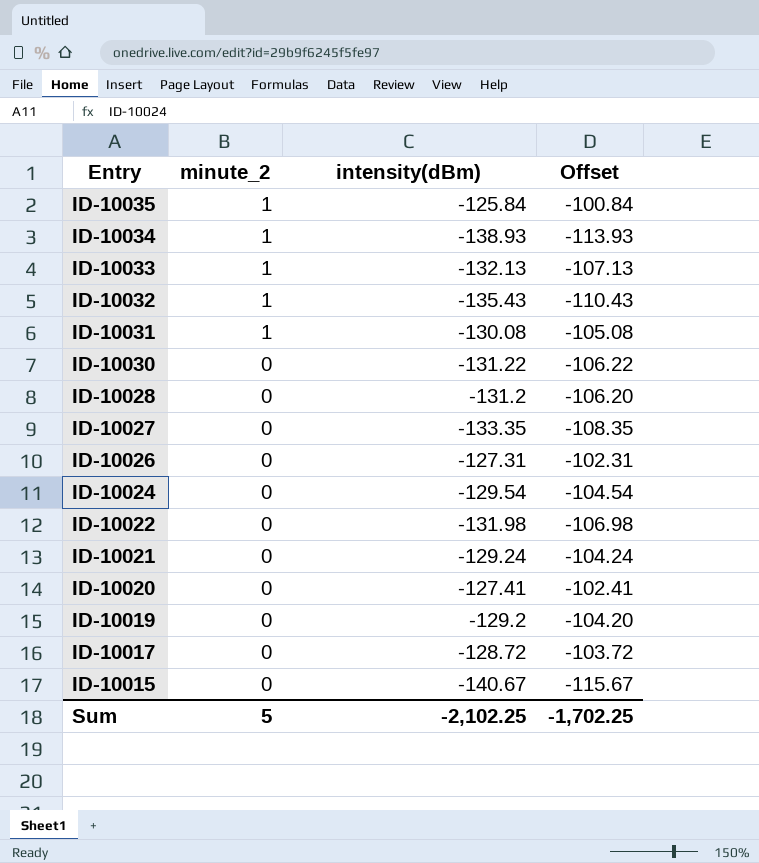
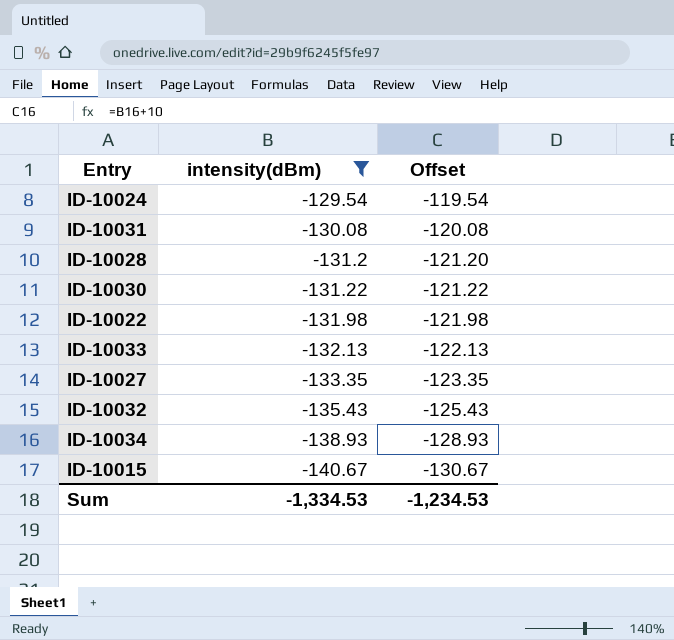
filter: none -> intensity(dBm) <= -129.54
row order: Entry descending -> intensity(dBm) descending
column minute_2 | position: 2 -> none
column Offset | formula: [intensity(dBm)] + 25 -> [intensity(dBm)] + 10
Sum | intensity(dBm): -2,102.25 -> -1,334.53
Sum | Offset: -1,702.25 -> -1,234.53

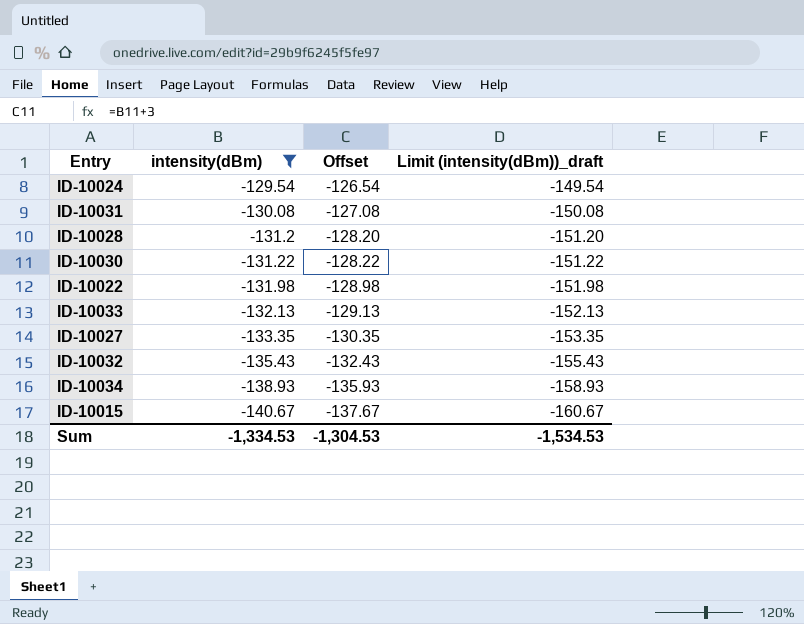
column Offset | formula: [intensity(dBm)] + 10 -> [intensity(dBm)] + 3
column Limit (intensity(dBm))_draft | formula: none -> [intensity(dBm)] - 20
Sum | Offset: -1,234.53 -> -1,304.53

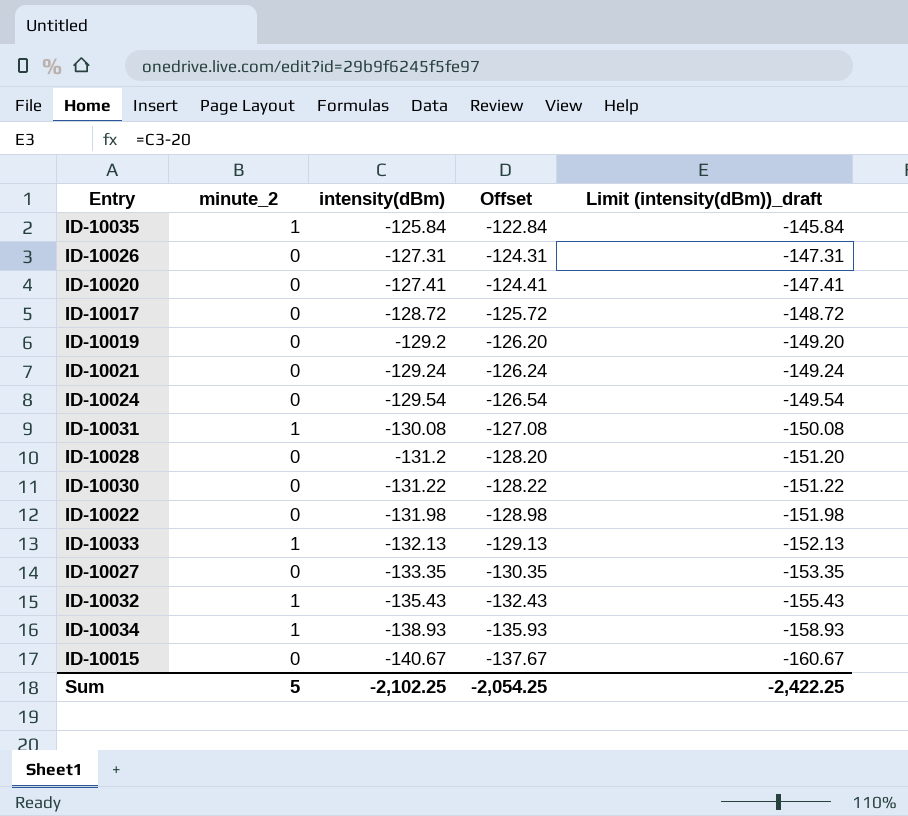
filter: intensity(dBm) <= -129.54 -> none
column minute_2 | position: none -> 2
Sum | intensity(dBm): -1,334.53 -> -2,102.25
Sum | Offset: -1,304.53 -> -2,054.25
Sum | Limit (intensity(dBm))_draft: -1,534.53 -> -2,422.25

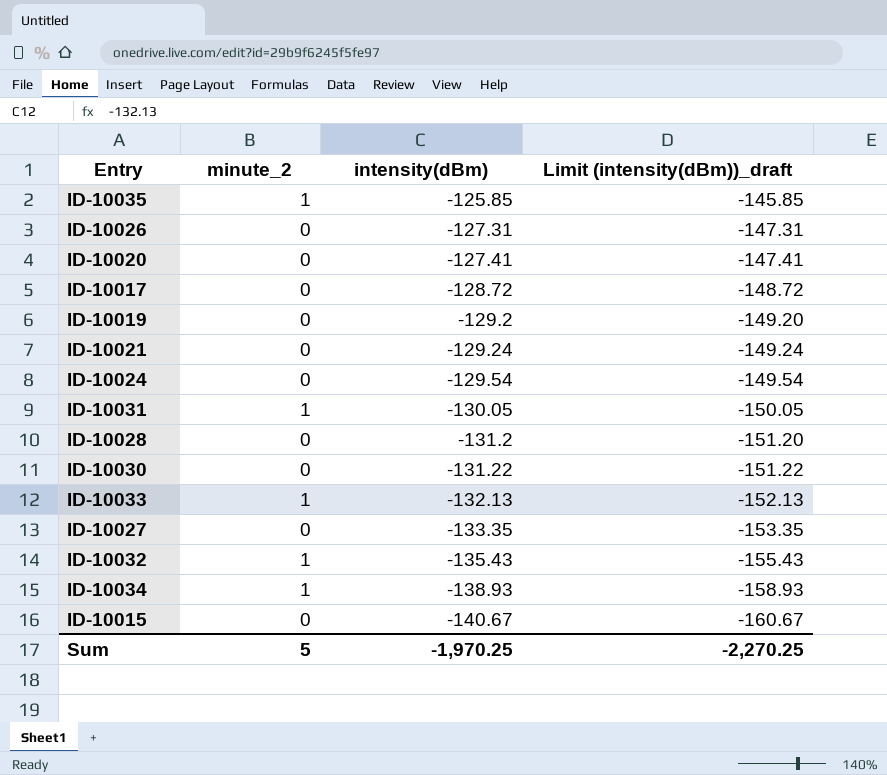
column Offset | formula: [intensity(dBm)] + 3 -> none
row ID-10022: 0 | -131.98 | -128.98 | -151.98 -> none
ID-10035 | intensity(dBm): -125.84 -> -125.85
ID-10035 | Limit (intensity(dBm))_draft: -145.84 -> -145.85
ID-10031 | intensity(dBm): -130.08 -> -130.05
ID-10031 | Limit (intensity(dBm))_draft: -150.08 -> -150.05
Sum | intensity(dBm): -2,102.25 -> -1,970.25
Sum | Limit (intensity(dBm))_draft: -2,422.25 -> -2,270.25

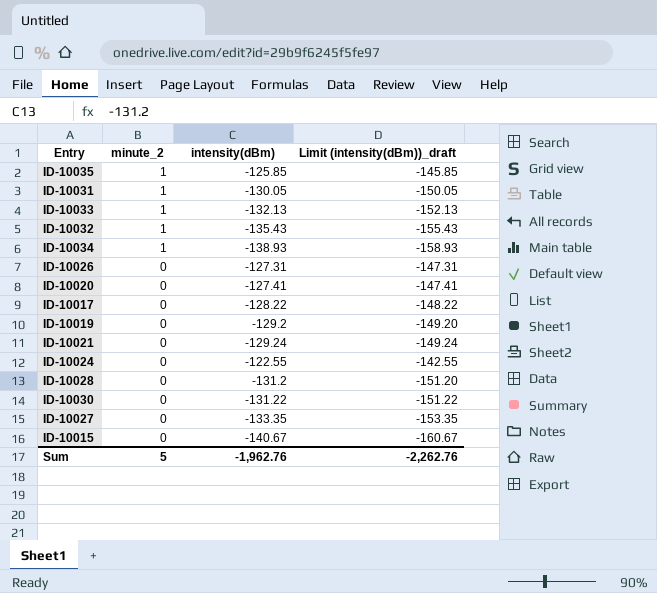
row order: intensity(dBm) descending -> minute_2 descending
ID-10017 | intensity(dBm): -128.72 -> -128.22
ID-10017 | Limit (intensity(dBm))_draft: -148.72 -> -148.22
ID-10024 | intensity(dBm): -129.54 -> -122.55
ID-10024 | Limit (intensity(dBm))_draft: -149.54 -> -142.55
Sum | intensity(dBm): -1,970.25 -> -1,962.76
Sum | Limit (intensity(dBm))_draft: -2,270.25 -> -2,262.76

